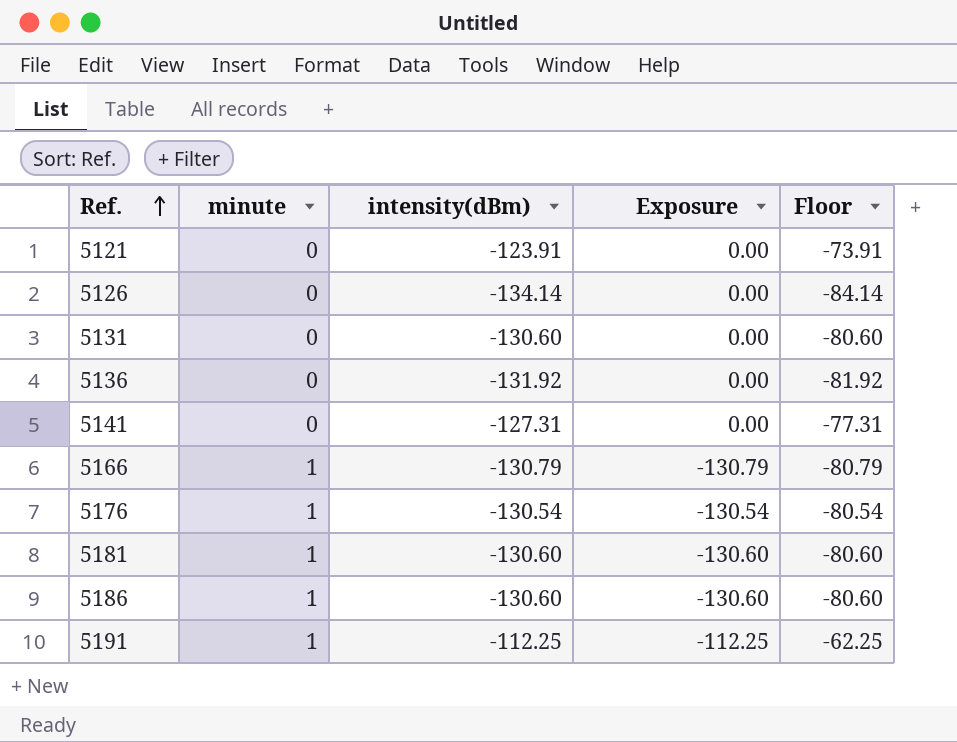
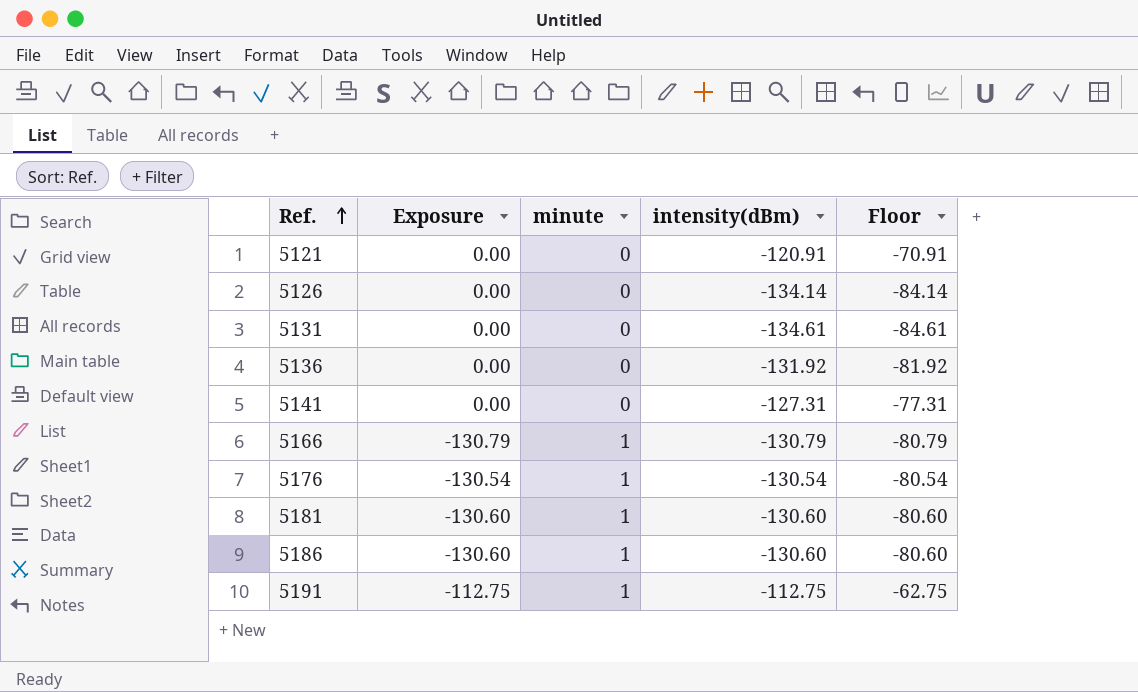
column Exposure | position: 4 -> 2
5121 | intensity(dBm): -123.91 -> -120.91
5121 | Floor: -73.91 -> -70.91
5131 | intensity(dBm): -130.60 -> -134.61
5131 | Floor: -80.60 -> -84.61
5191 | Exposure: -112.25 -> -112.75
5191 | intensity(dBm): -112.25 -> -112.75
5191 | Floor: -62.25 -> -62.75

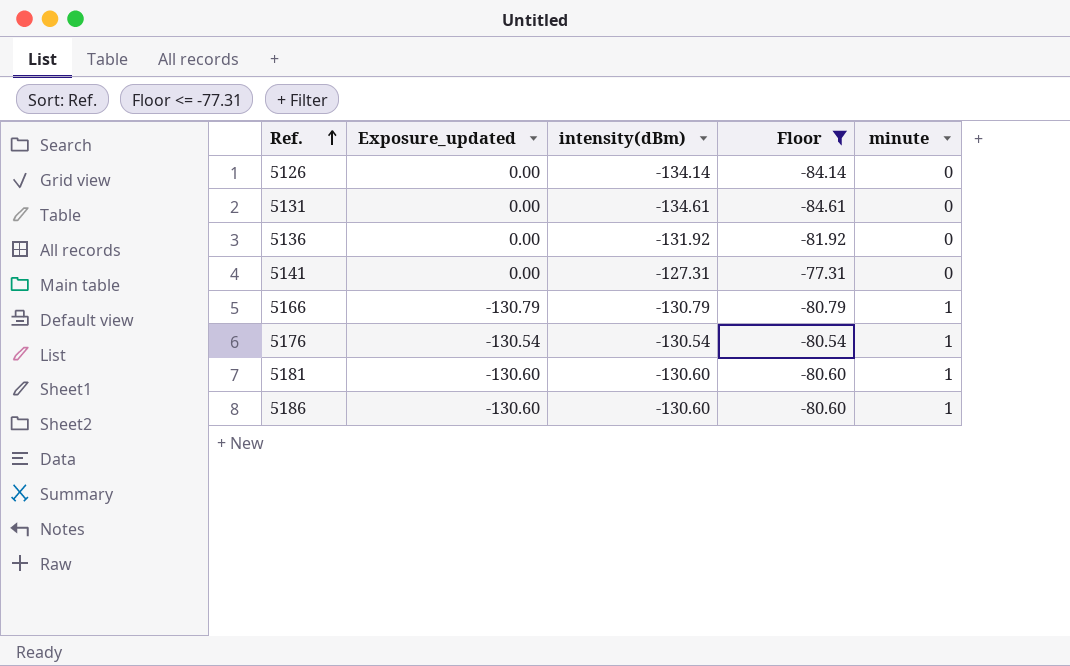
filter: none -> Floor <= -77.31
column name: Exposure -> Exposure_updated
column minute | position: 3 -> 5

